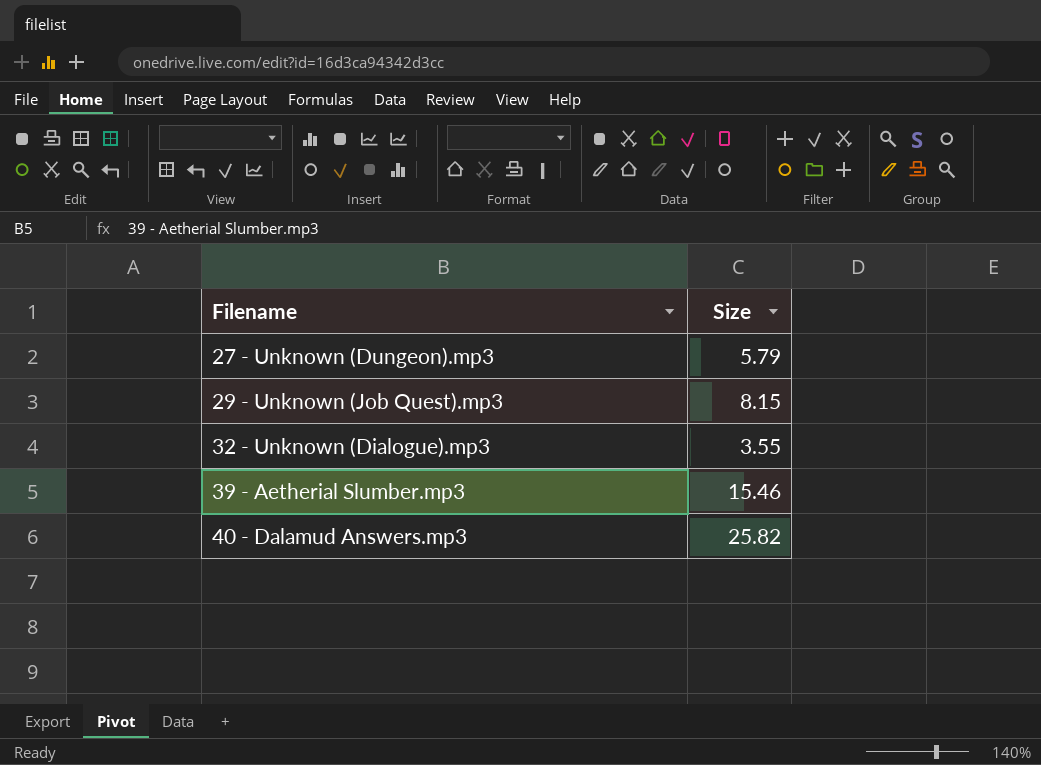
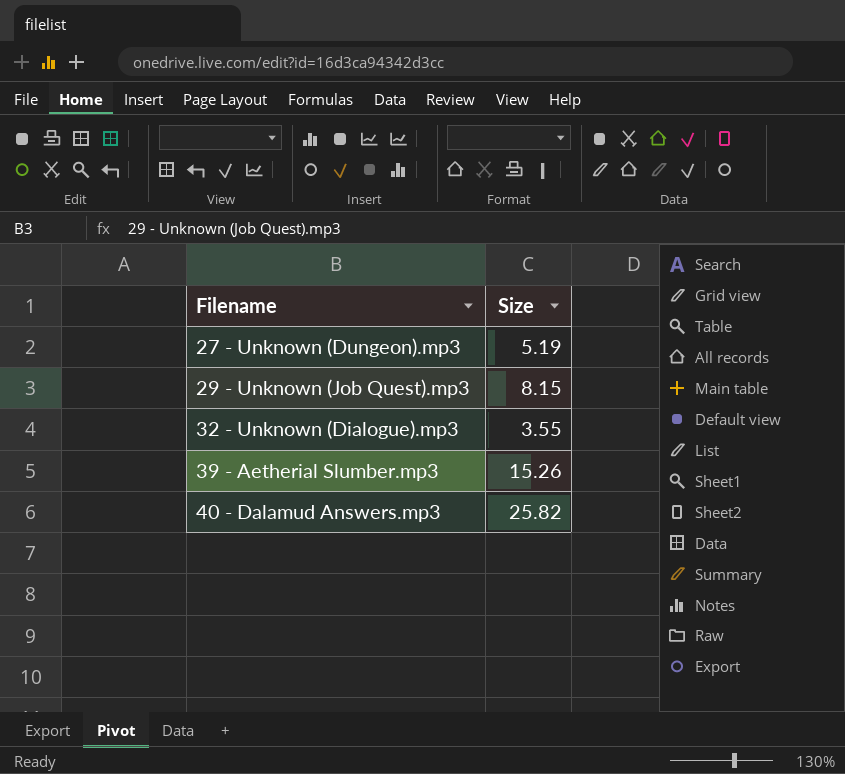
27 - Unknown (Dungeon).mp3 | Size: 5.79 -> 5.19
39 - Aetherial Slumber.mp3 | Size: 15.46 -> 15.26

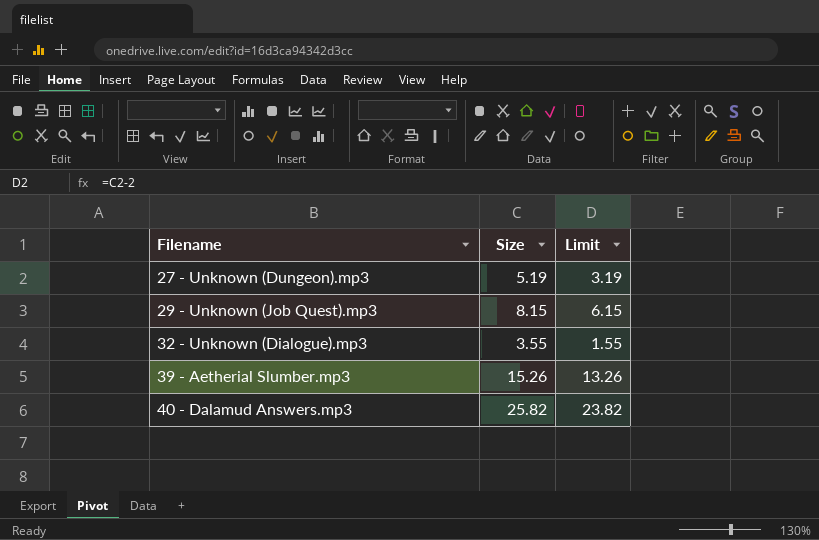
column Limit | formula: none -> [Size] - 2

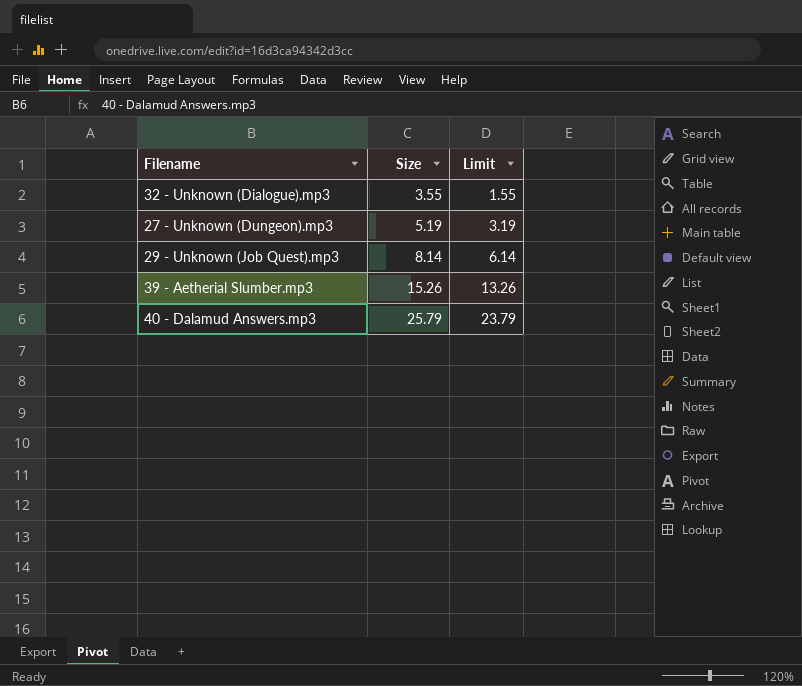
row order: Filename ascending -> Size ascending
29 - Unknown (Job Quest).mp3 | Size: 8.15 -> 8.14
29 - Unknown (Job Quest).mp3 | Limit: 6.15 -> 6.14
40 - Dalamud Answers.mp3 | Size: 25.82 -> 25.79
40 - Dalamud Answers.mp3 | Limit: 23.82 -> 23.79

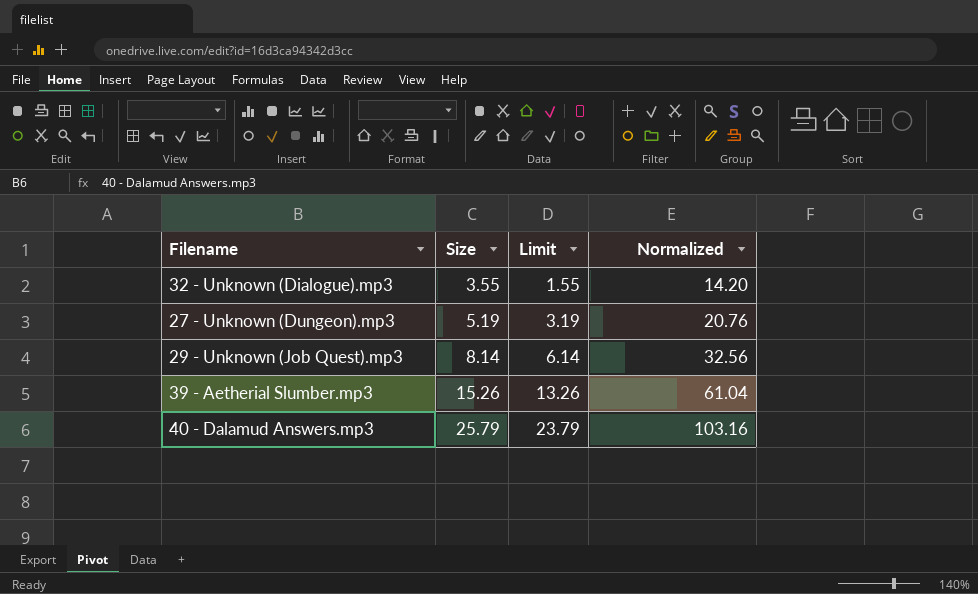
column Normalized | formula: none -> [Size] * 4

